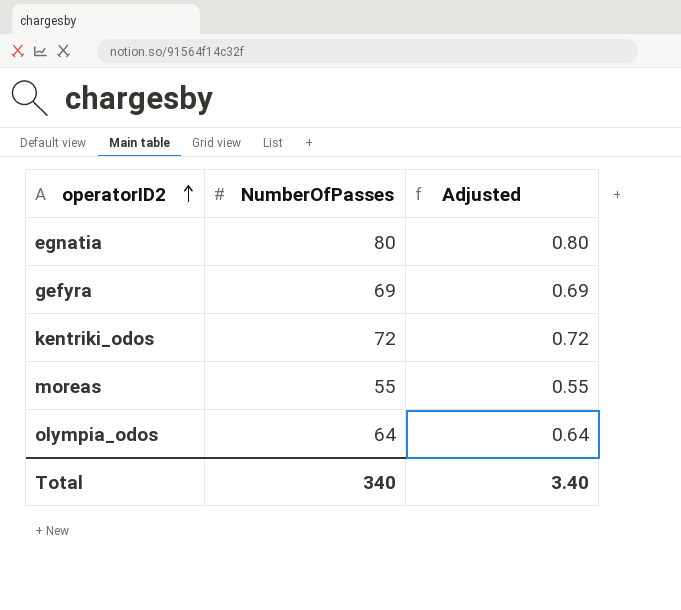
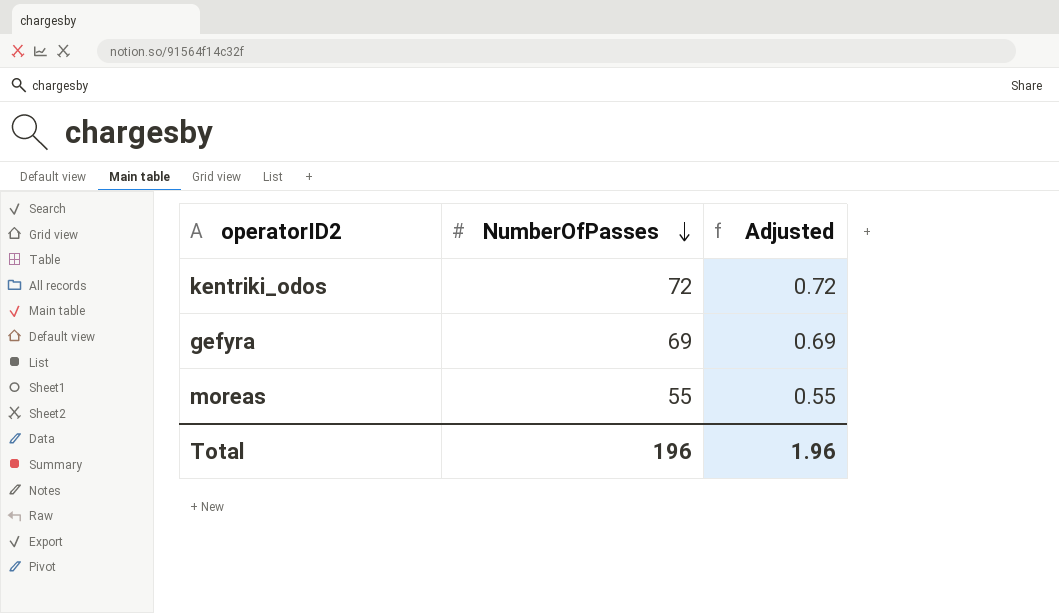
row order: operatorID2 ascending -> NumberOfPasses descending
row egnatia: 80 | 0.80 -> none
row olympia_odos: 64 | 0.64 -> none
Total | NumberOfPasses: 340 -> 196
Total | Adjusted: 3.40 -> 1.96

